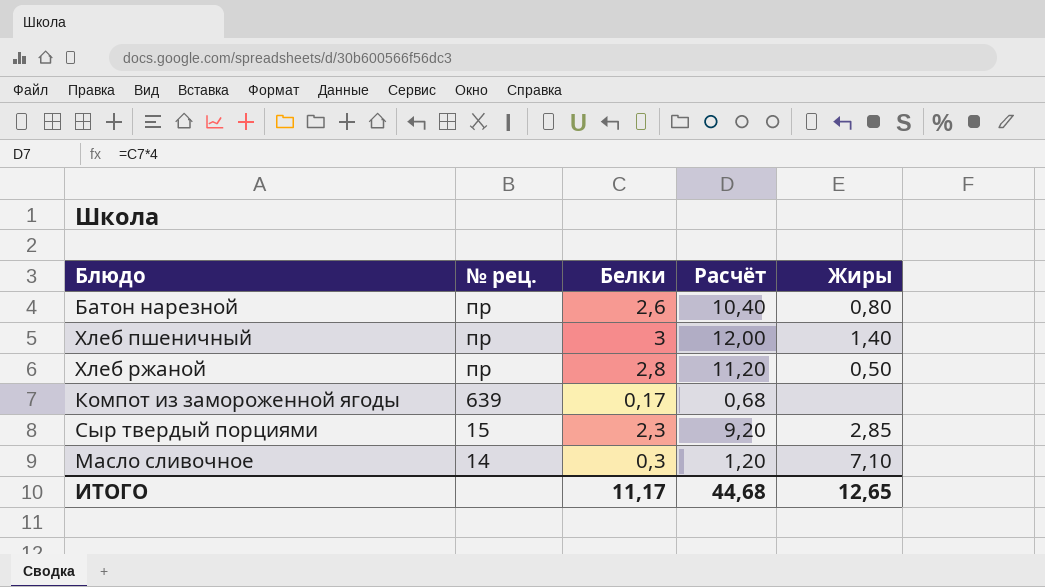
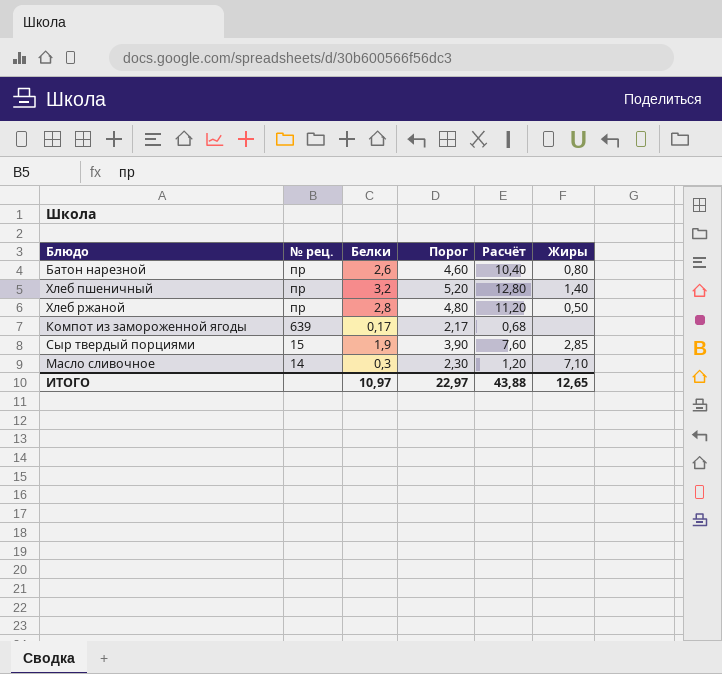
column Порог | formula: none -> [Белки] + 2
Хлеб пшеничный | Белки: 3 -> 3,2
Хлеб пшеничный | Расчёт: 12,00 -> 12,80
Сыр твердый порциями | Белки: 2,3 -> 1,9
Сыр твердый порциями | Расчёт: 9,20 -> 7,60
ИТОГО | Белки: 11,17 -> 10,97
ИТОГО | Расчёт: 44,68 -> 43,88

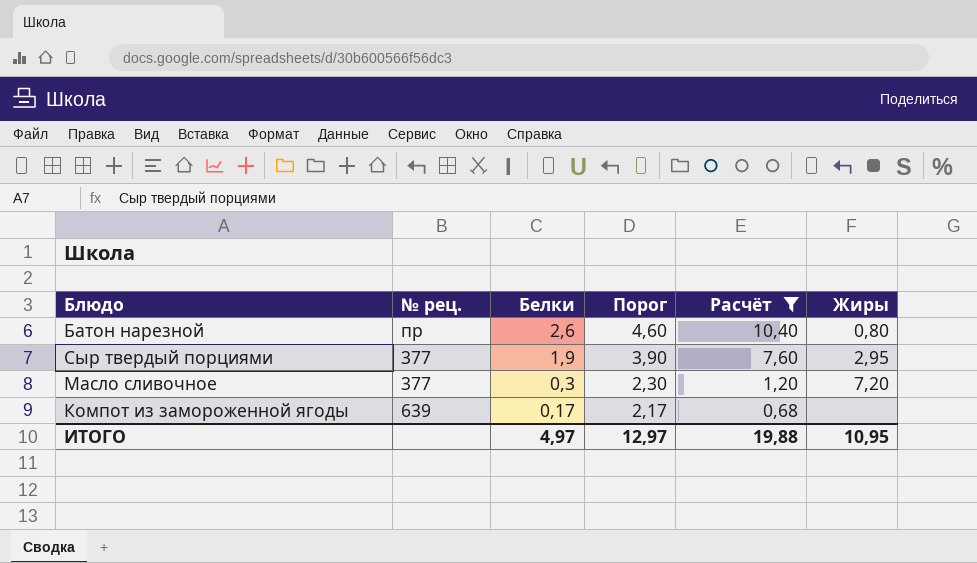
filter: none -> Расчёт <= 10,40
row order: № рец. descending -> Белки descending
Сыр твердый порциями | № рец.: 15 -> 377
Сыр твердый порциями | Жиры: 2,85 -> 2,95
Масло сливочное | № рец.: 14 -> 377
Масло сливочное | Жиры: 7,10 -> 7,20
ИТОГО | Белки: 10,97 -> 4,97
ИТОГО | Порог: 22,97 -> 12,97
ИТОГО | Расчёт: 43,88 -> 19,88
ИТОГО | Жиры: 12,65 -> 10,95

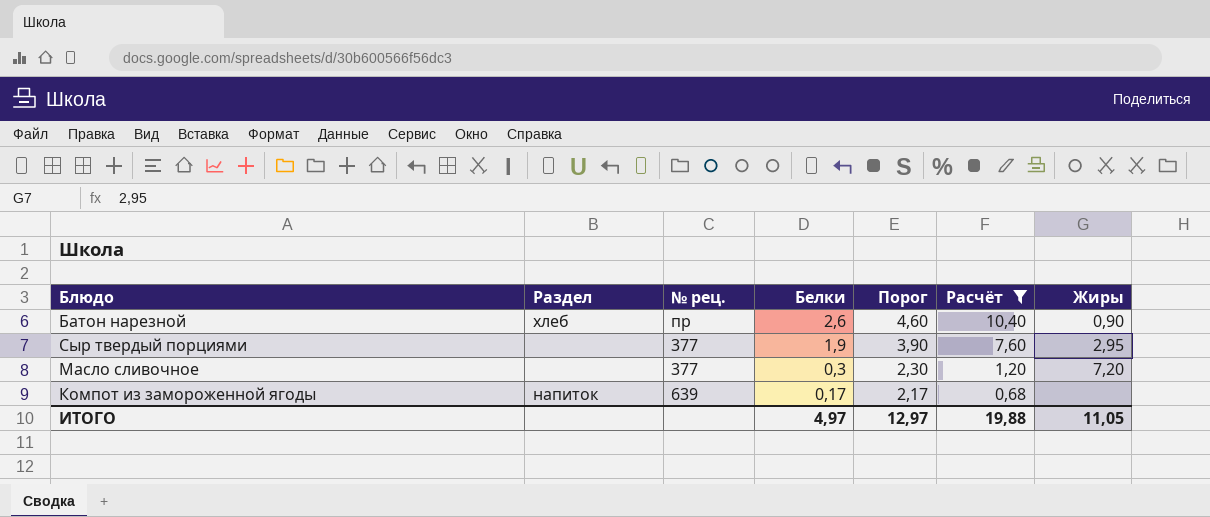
column Раздел | position: none -> 2
Батон нарезной | Жиры: 0,80 -> 0,90
ИТОГО | Жиры: 10,95 -> 11,05

